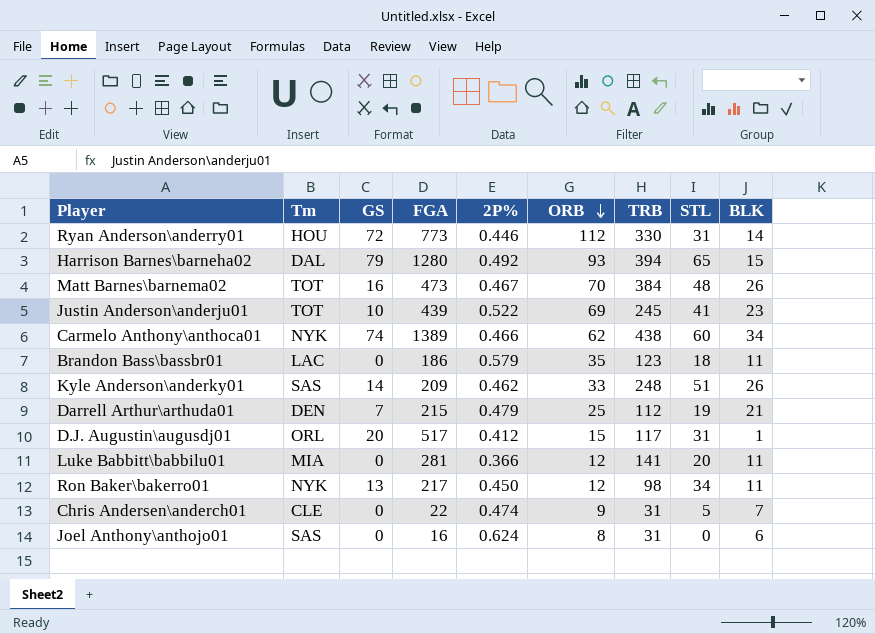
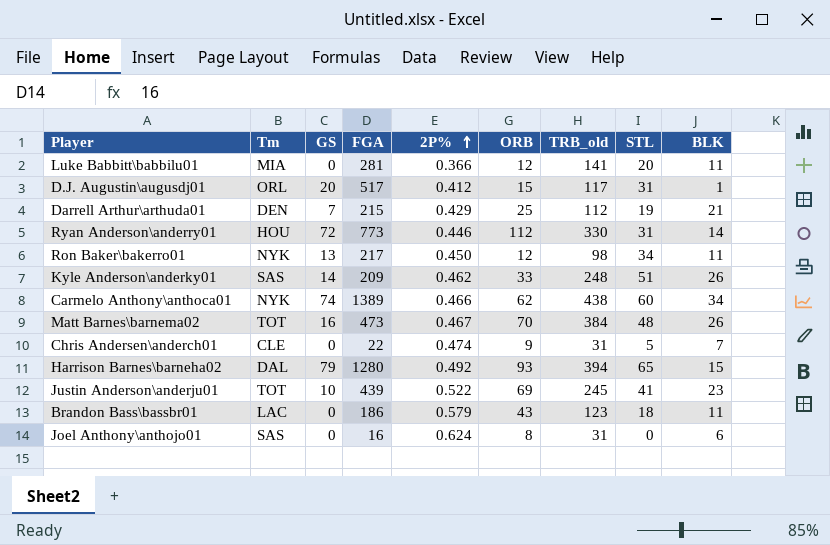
row order: ORB descending -> 2P% ascending
column name: TRB -> TRB_old
Darrell Arthur\arthuda01 | 2P%: 0.479 -> 0.429
Brandon Bass\bassbr01 | ORB: 35 -> 43

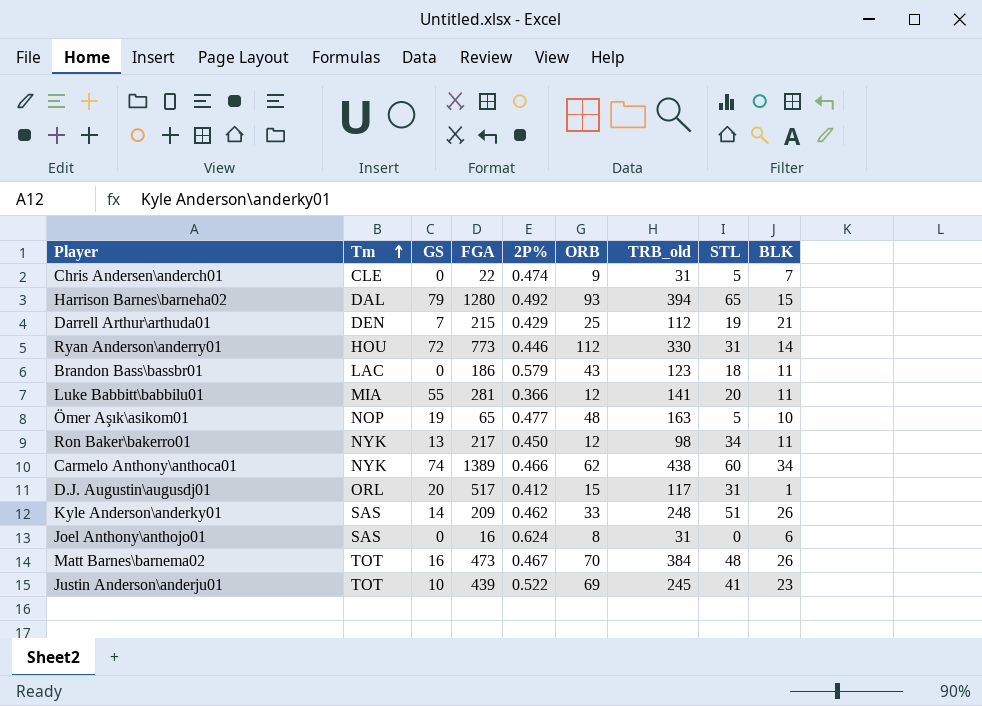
row order: 2P% ascending -> Tm ascending
Luke Babbitt\babbilu01 | GS: 0 -> 55
row Ömer Aşık\asikom01: none -> NOP | 19 | 65 | 0.477 | 48 | 163 | 5 | 10

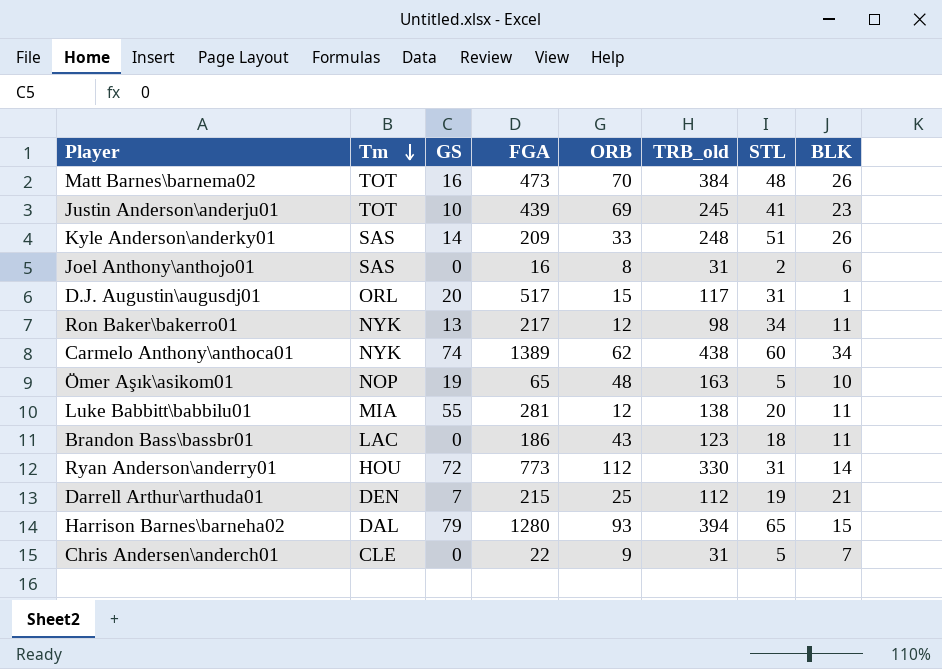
row order: Tm ascending -> Tm descending
column 2P% | position: 5 -> none
Joel Anthony\anthojo01 | STL: 0 -> 2
Luke Babbitt\babbilu01 | TRB_old: 141 -> 138

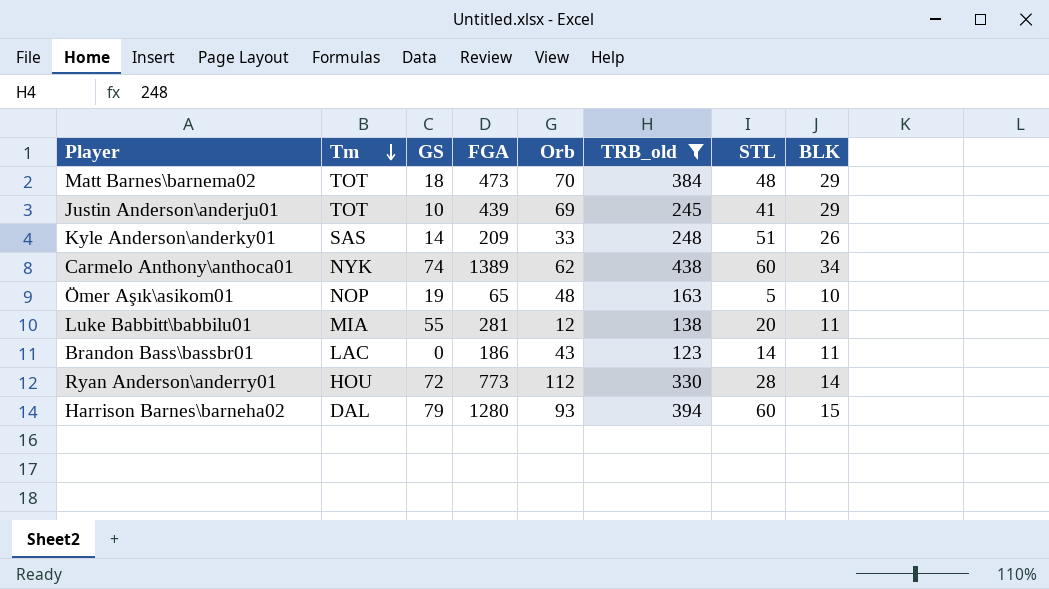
filter: none -> TRB_old >= 123
column name: ORB -> Orb
Matt Barnes\barnema02 | GS: 16 -> 18
Matt Barnes\barnema02 | BLK: 26 -> 29
Justin Anderson\anderju01 | BLK: 23 -> 29
Brandon Bass\bassbr01 | STL: 18 -> 14
Ryan Anderson\anderry01 | STL: 31 -> 28
Harrison Barnes\barneha02 | STL: 65 -> 60

